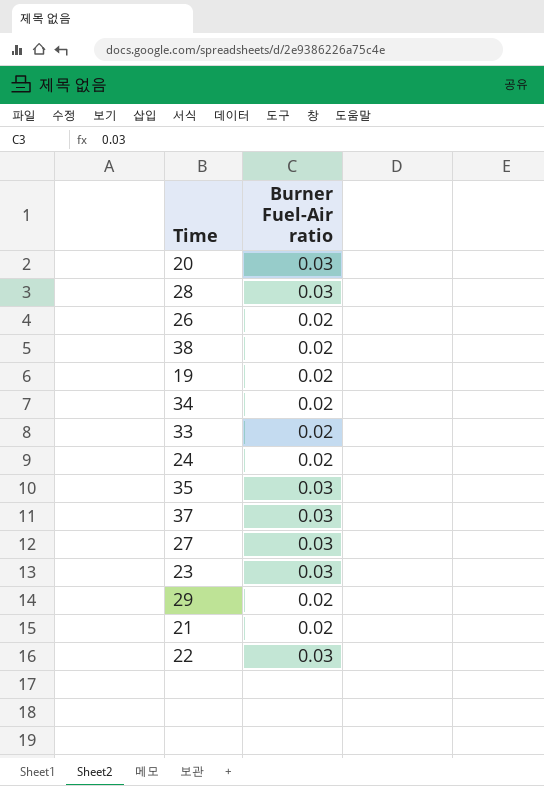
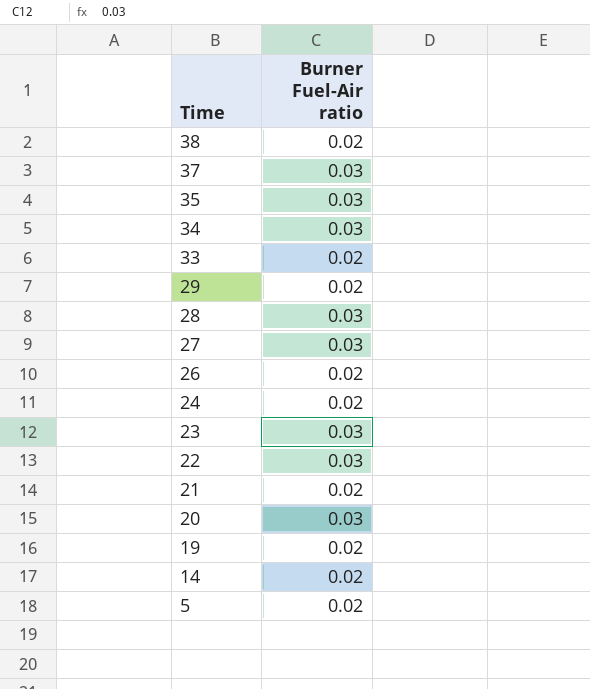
row order: none -> Time descending
34 | Burner Fuel-Air ratio: 0.02 -> 0.03
row 14: none -> 0.02
row 5: none -> 0.02

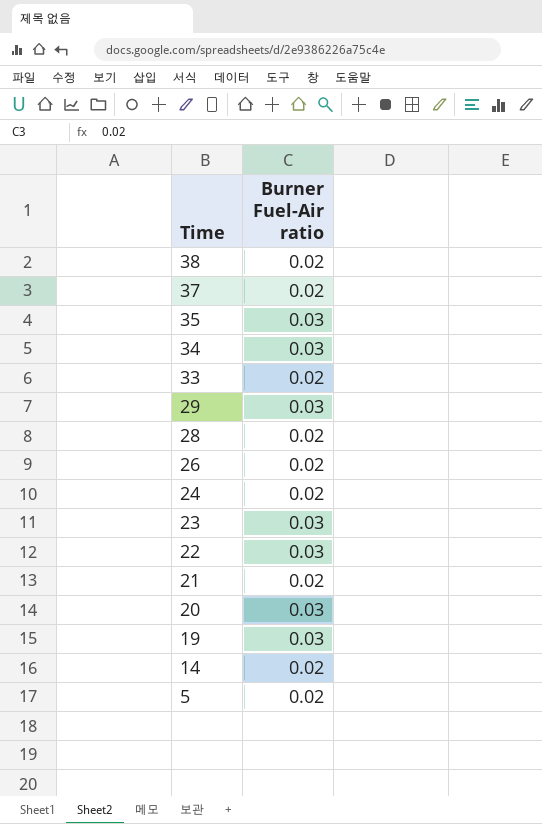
row 27: 0.03 -> none
37 | Burner Fuel-Air ratio: 0.03 -> 0.02
29 | Burner Fuel-Air ratio: 0.02 -> 0.03
28 | Burner Fuel-Air ratio: 0.03 -> 0.02
19 | Burner Fuel-Air ratio: 0.02 -> 0.03

